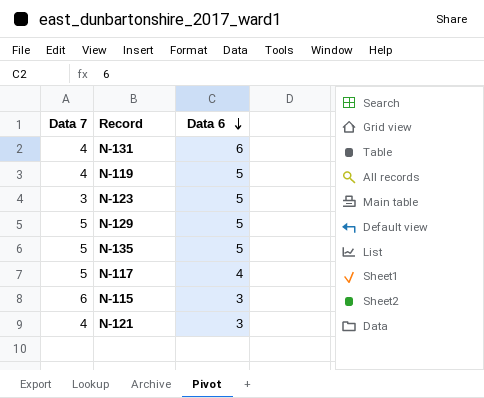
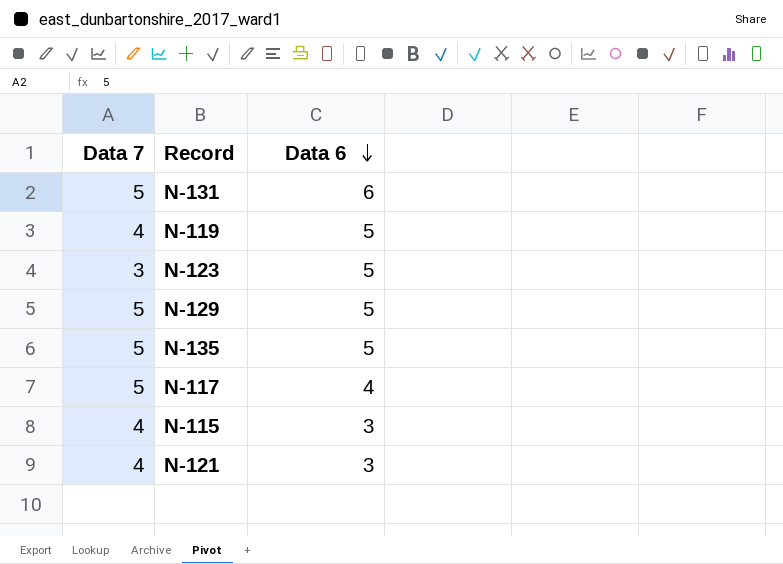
N-131 | Data 7: 4 -> 5
N-115 | Data 7: 6 -> 4

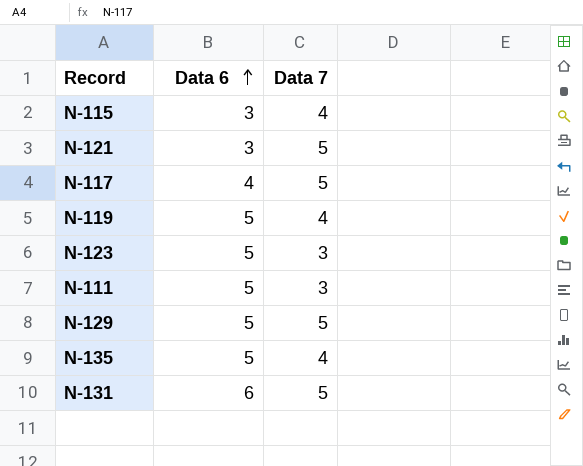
row order: Data 6 descending -> Data 6 ascending
column Data 7 | position: 1 -> 3
N-121 | Data 7: 4 -> 5
row N-111: none -> 5 | 3
N-135 | Data 7: 5 -> 4

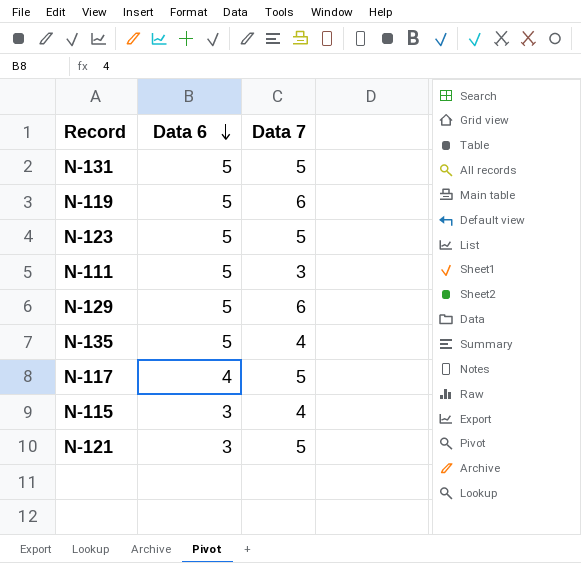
row order: Data 6 ascending -> Data 6 descending
N-131 | Data 6: 6 -> 5
N-119 | Data 7: 4 -> 6
N-123 | Data 7: 3 -> 5
N-129 | Data 7: 5 -> 6

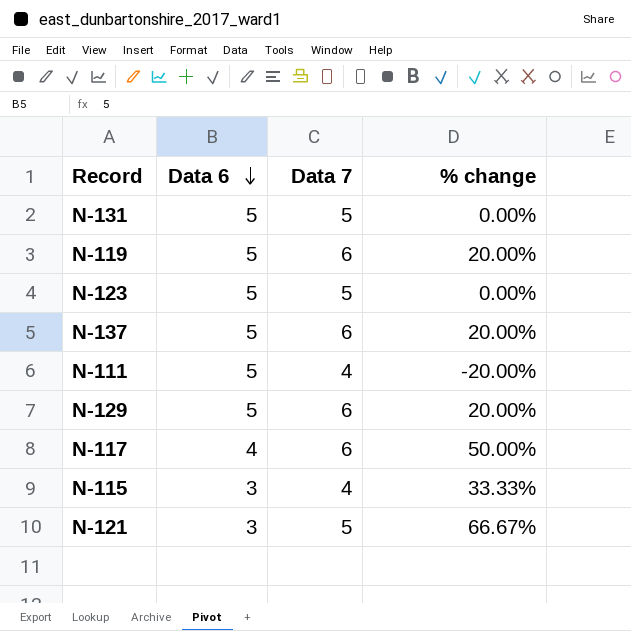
column % change | formula: none -> ([Data 7] - [Data 6]) / [Data 6]
row N-135: 5 | 4 -> none
row N-137: none -> 5 | 6 | 20.00%
N-111 | Data 7: 3 -> 4
N-117 | Data 7: 5 -> 6

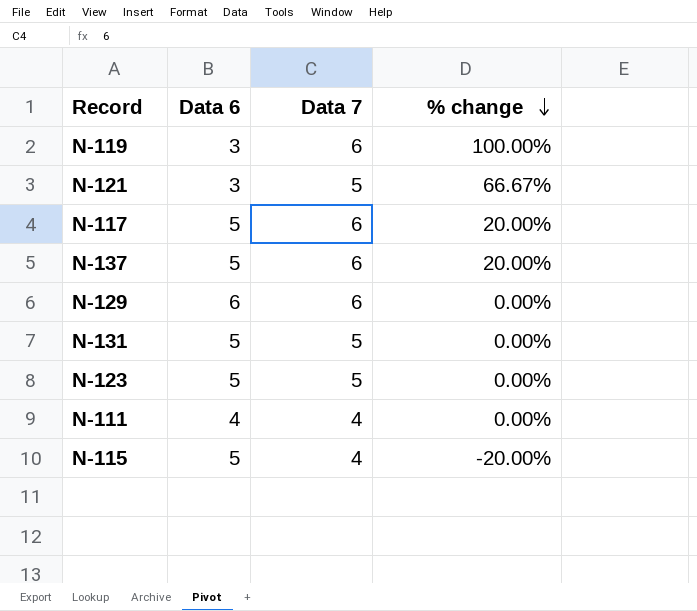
row order: Data 6 descending -> % change descending
N-119 | Data 6: 5 -> 3
N-119 | % change: 20.00% -> 100.00%
N-117 | Data 6: 4 -> 5
N-117 | % change: 50.00% -> 20.00%
N-129 | Data 6: 5 -> 6
N-129 | % change: 20.00% -> 0.00%
N-111 | Data 6: 5 -> 4
N-111 | % change: -20.00% -> 0.00%
N-115 | Data 6: 3 -> 5
N-115 | % change: 33.33% -> -20.00%

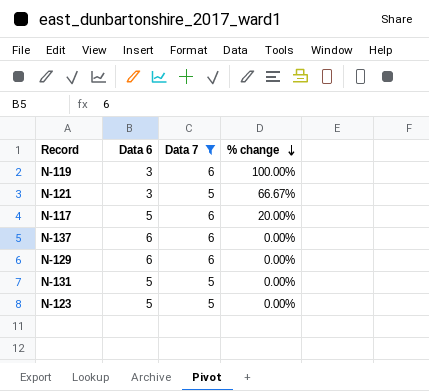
filter: none -> Data 7 != 4
N-137 | Data 6: 5 -> 6
N-137 | % change: 20.00% -> 0.00%

